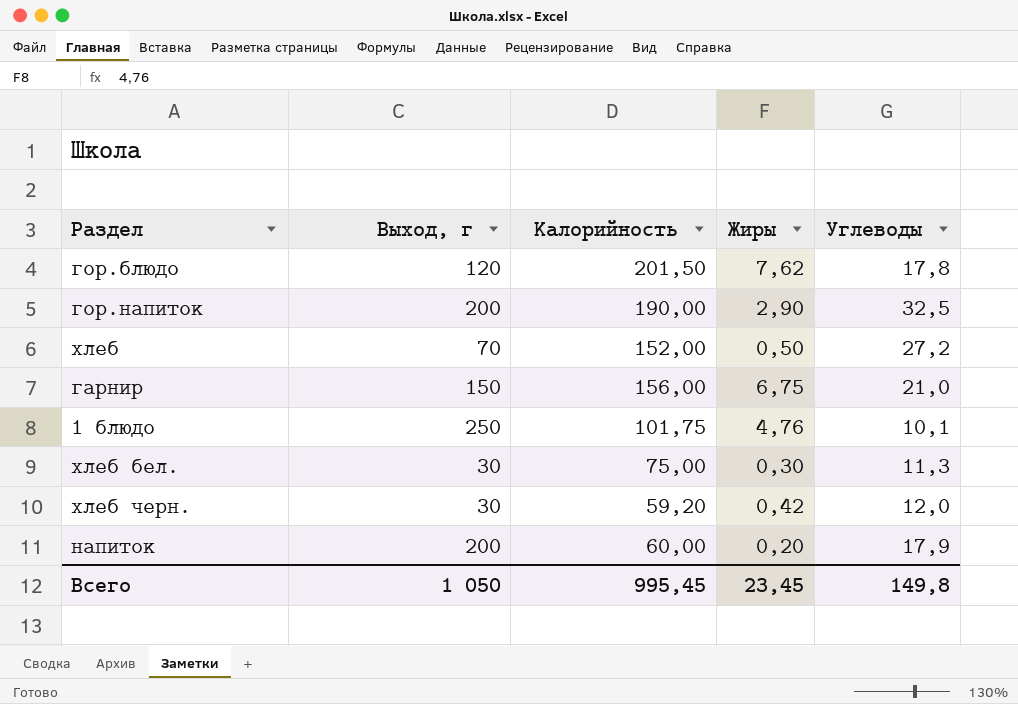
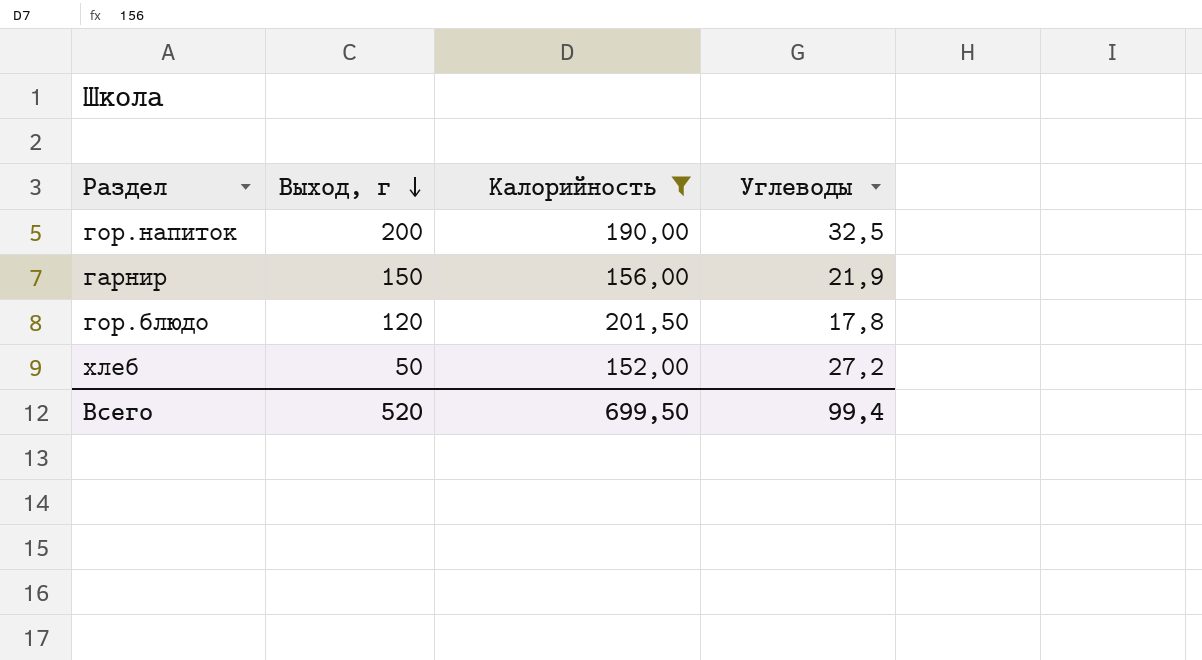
filter: none -> Калорийность >= 152,00
row order: none -> Выход, г descending
column Жиры | position: 4 -> none
гарнир | Углеводы: 21,0 -> 21,9
хлеб | Выход, г: 70 -> 50
Всего | Выход, г: 1 050 -> 520
Всего | Калорийность: 995,45 -> 699,50
Всего | Углеводы: 149,8 -> 99,4

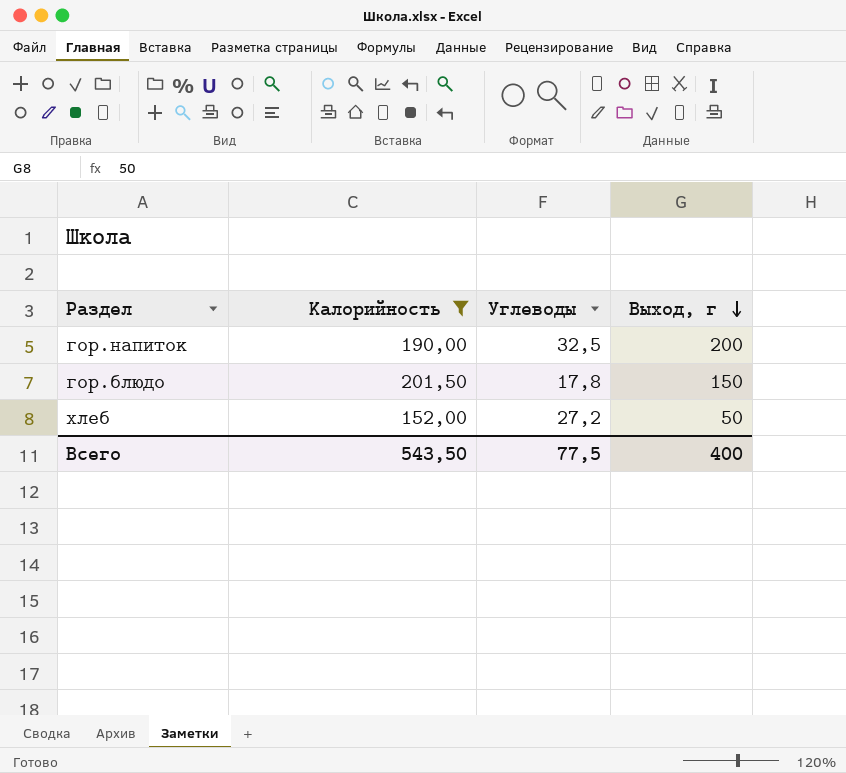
column Выход, г | position: 2 -> 4
row гарнир: 150 | 156,00 | 21,9 -> none
гор.блюдо | Выход, г: 120 -> 150
Всего | Калорийность: 699,50 -> 543,50
Всего | Углеводы: 99,4 -> 77,5
Всего | Выход, г: 520 -> 400

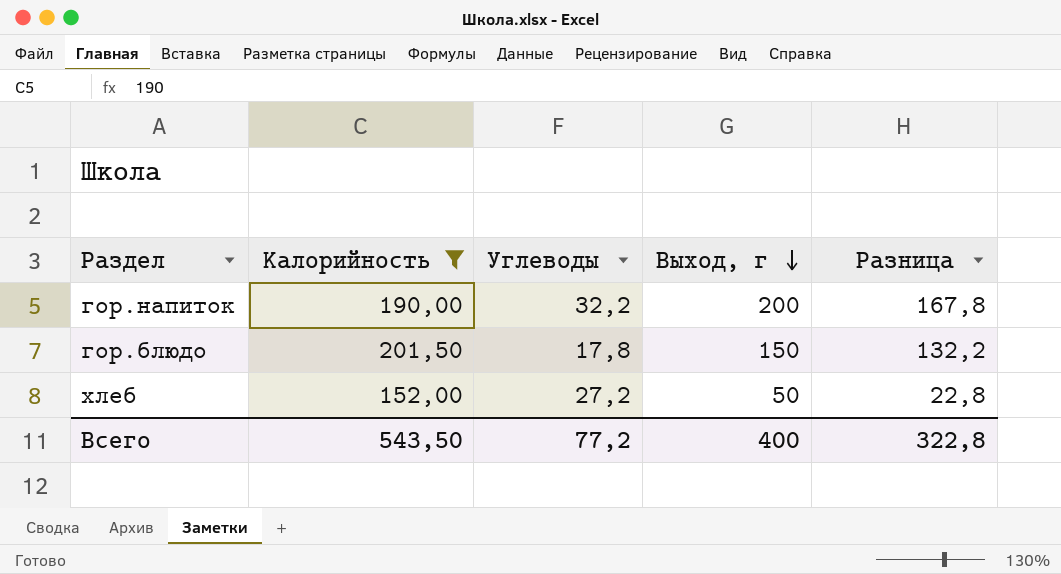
column Разница | formula: none -> [Выход, г] - [Углеводы]
гор.напиток | Углеводы: 32,5 -> 32,2
Всего | Углеводы: 77,5 -> 77,2

